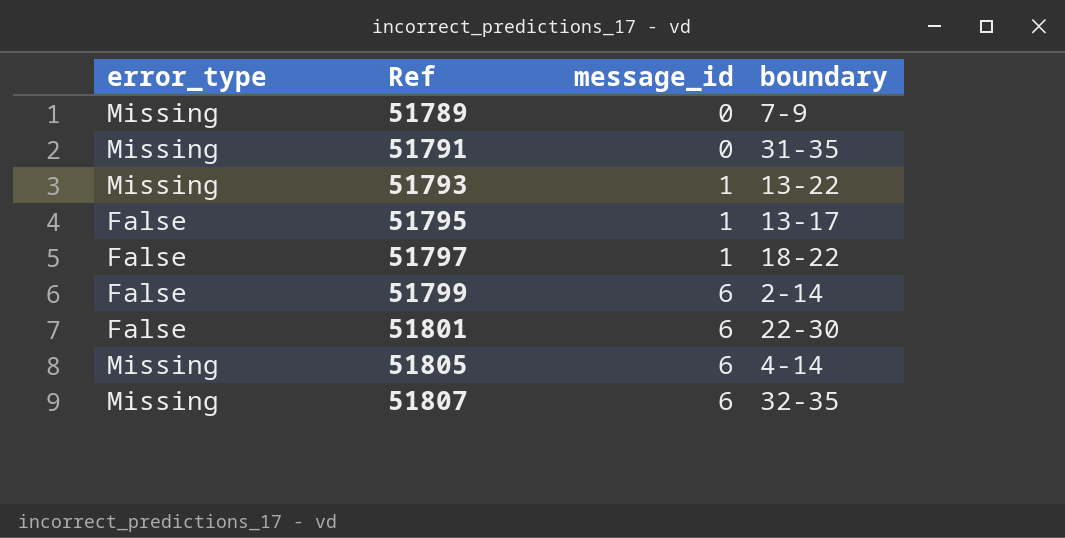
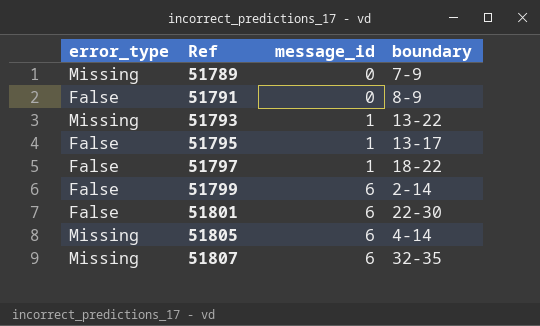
51791 | error_type: Missing -> False
51791 | boundary: 31-35 -> 8-9

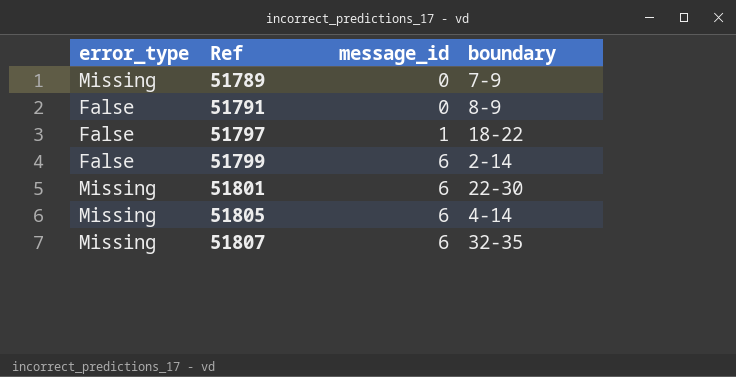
row 51793: Missing | 1 | 13-22 -> none
row 51795: False | 1 | 13-17 -> none
51801 | error_type: False -> Missing

